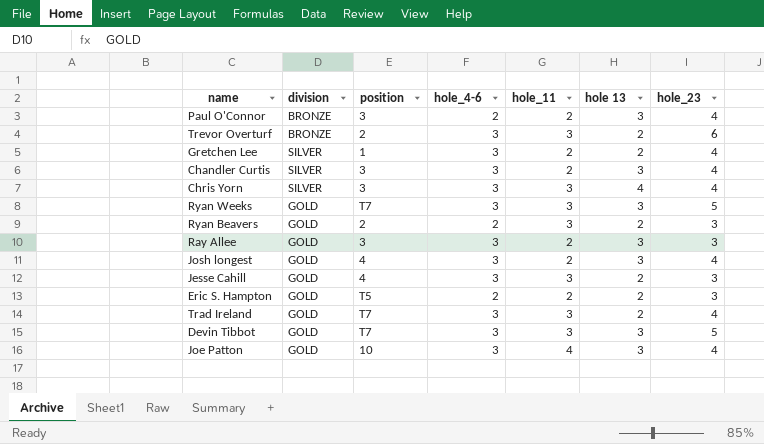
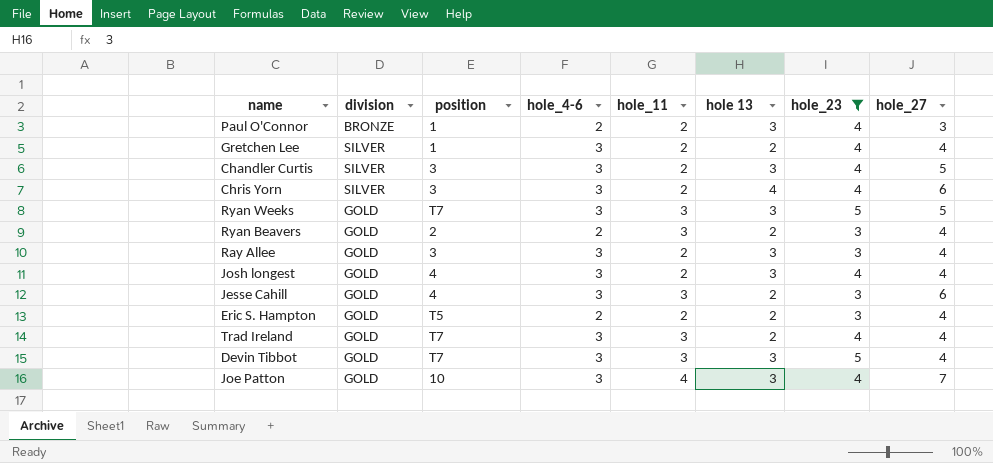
filter: none -> hole_23 != 6
column hole_27 | position: none -> 8
Paul O'Connor | position: 3 -> 1
Chris Yorn | hole_11: 3 -> 2

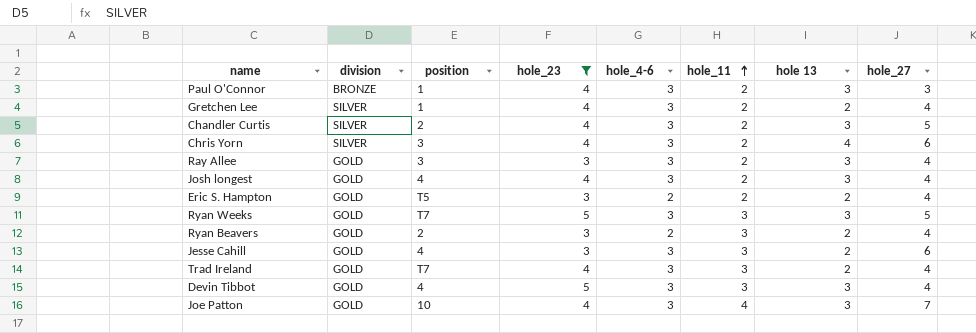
row order: none -> hole_11 ascending
column hole_23 | position: 7 -> 4
Paul O'Connor | hole_4-6: 2 -> 3
Chandler Curtis | position: 3 -> 2
Devin Tibbot | position: T7 -> 4

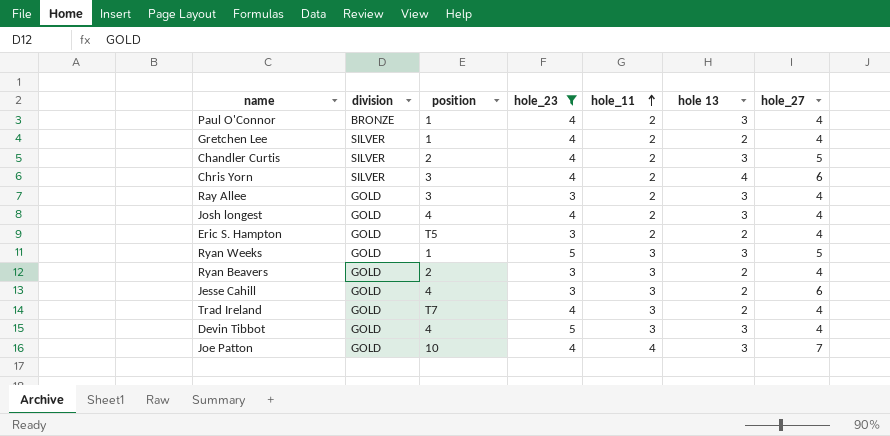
column hole_4-6 | position: 5 -> none
Paul O'Connor | hole_27: 3 -> 4
Ryan Weeks | position: T7 -> 1

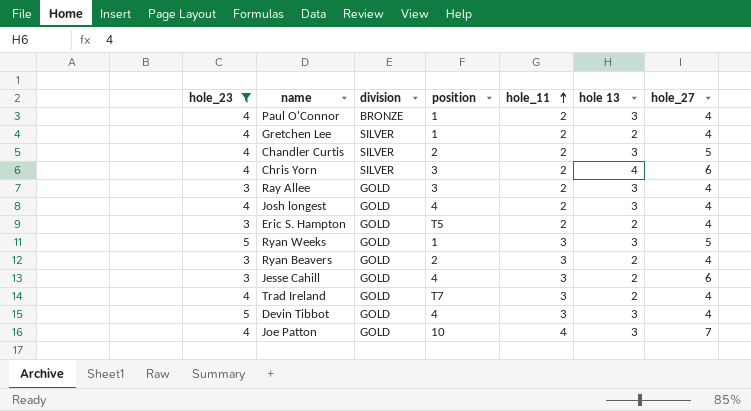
column hole_23 | position: 4 -> 1

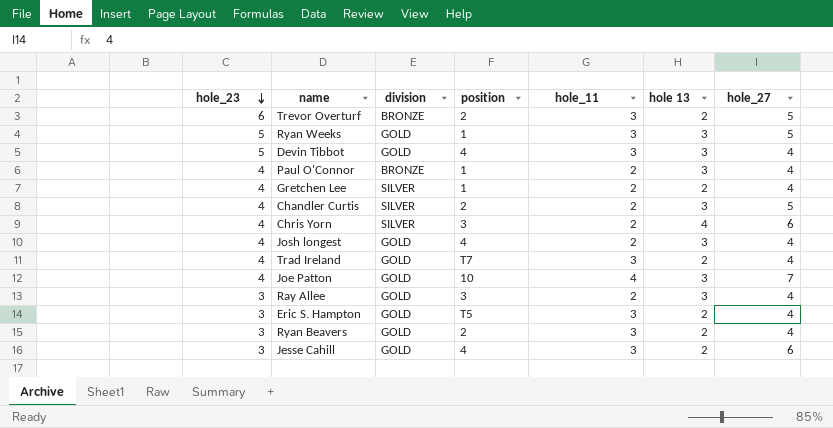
filter: hole_23 != 6 -> none
row order: hole_11 ascending -> hole_23 descending
Eric S. Hampton | hole_11: 2 -> 3

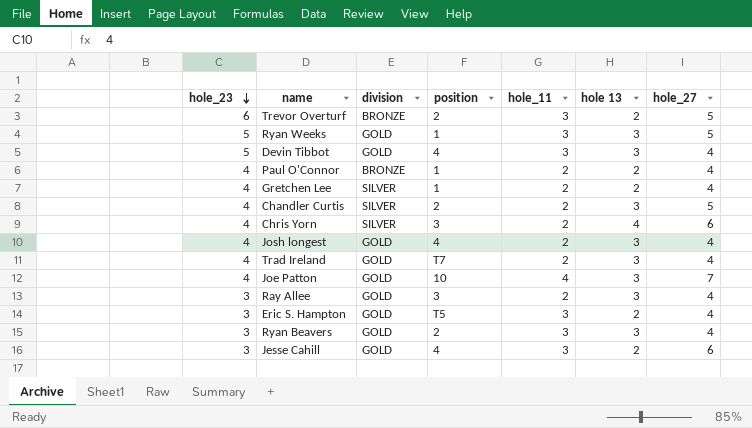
Paul O'Connor | hole 13: 3 -> 2
Trad Ireland | hole_11: 3 -> 2
Trad Ireland | hole 13: 2 -> 3
Ryan Beavers | hole 13: 2 -> 3

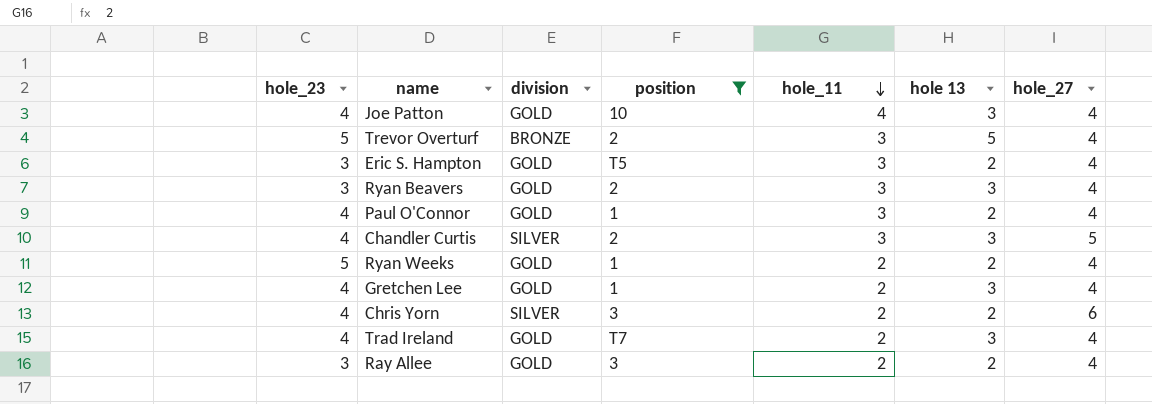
filter: none -> position != 4
row order: hole_23 descending -> hole_11 descending
Joe Patton | hole_27: 7 -> 4
Trevor Overturf | hole_23: 6 -> 5
Trevor Overturf | hole 13: 2 -> 5
Trevor Overturf | hole_27: 5 -> 4
Paul O'Connor | division: BRONZE -> GOLD
Paul O'Connor | hole_11: 2 -> 3
Chandler Curtis | hole_11: 2 -> 3
Ryan Weeks | hole_11: 3 -> 2
Ryan Weeks | hole 13: 3 -> 2
Ryan Weeks | hole_27: 5 -> 4
Gretchen Lee | division: SILVER -> GOLD
Gretchen Lee | hole 13: 2 -> 3
Chris Yorn | hole 13: 4 -> 2
Ray Allee | hole 13: 3 -> 2

